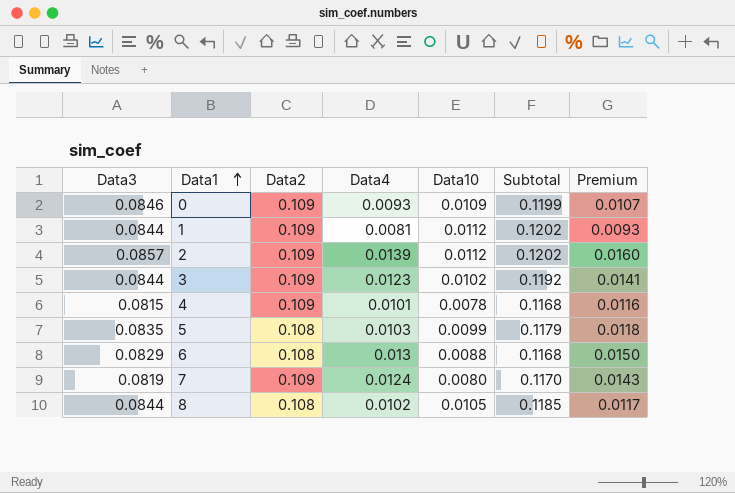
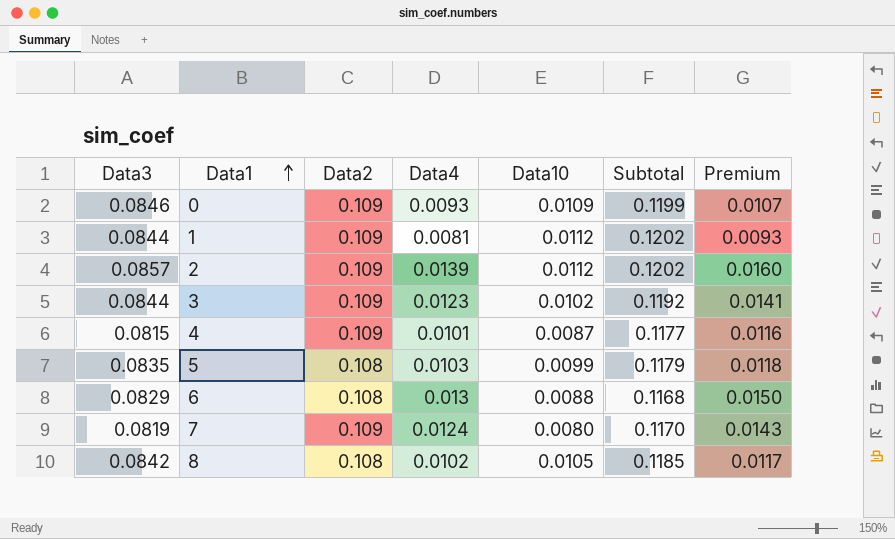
4 | Data10: 0.0078 -> 0.0087
4 | Subtotal: 0.1168 -> 0.1177
8 | Data3: 0.0844 -> 0.0842

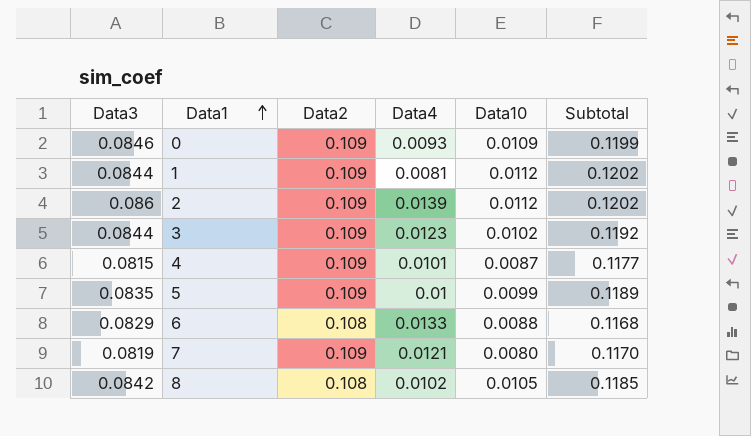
column Premium | formula: [Data4] * 1.15 -> none
2 | Data3: 0.0857 -> 0.086
5 | Data2: 0.108 -> 0.109
5 | Data4: 0.0103 -> 0.01
5 | Subtotal: 0.1179 -> 0.1189
6 | Data4: 0.013 -> 0.0133
7 | Data4: 0.0124 -> 0.0121

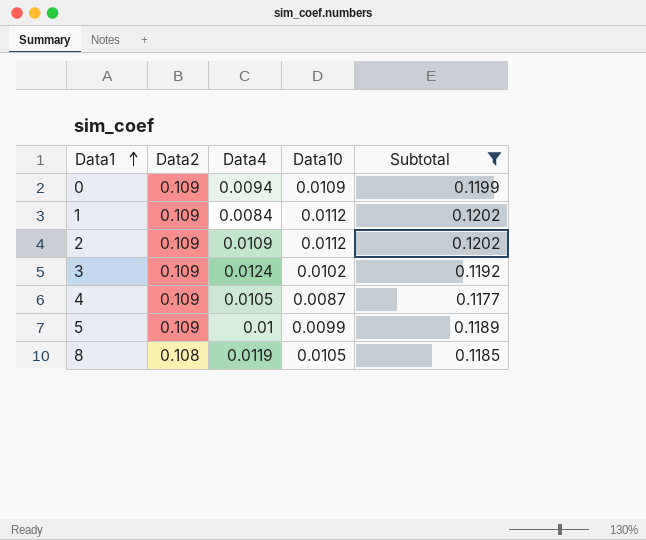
filter: none -> Subtotal >= 0.1177
column Data3 | position: 1 -> none
0 | Data4: 0.0093 -> 0.0094
1 | Data4: 0.0081 -> 0.0084
2 | Data4: 0.0139 -> 0.0109
3 | Data4: 0.0123 -> 0.0124
4 | Data4: 0.0101 -> 0.0105
8 | Data4: 0.0102 -> 0.0119

